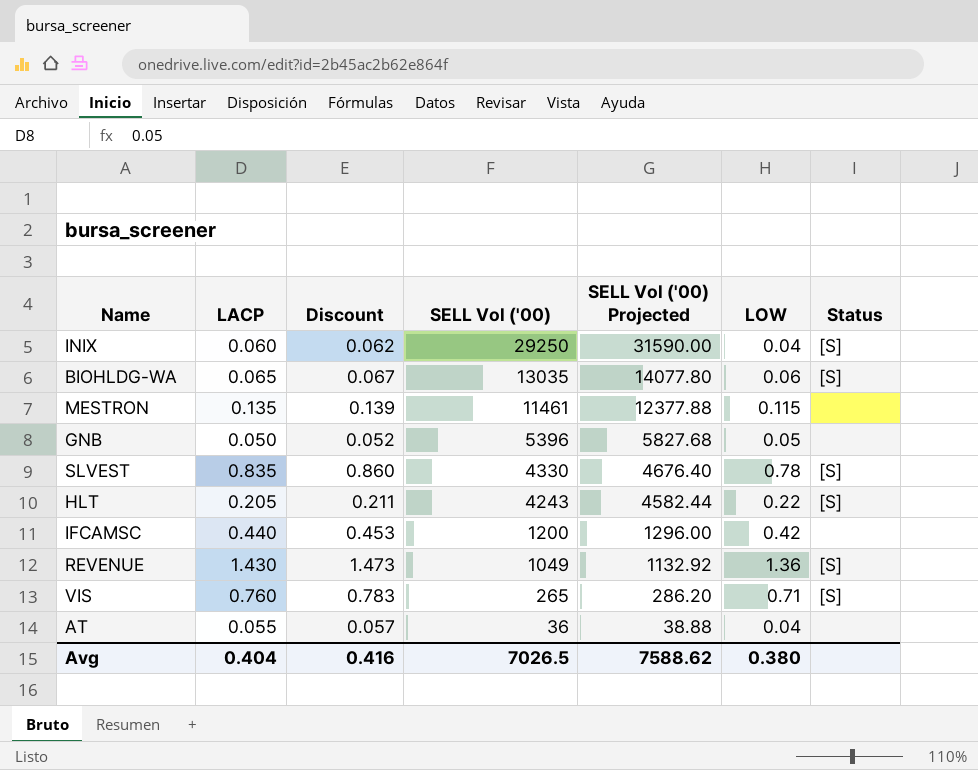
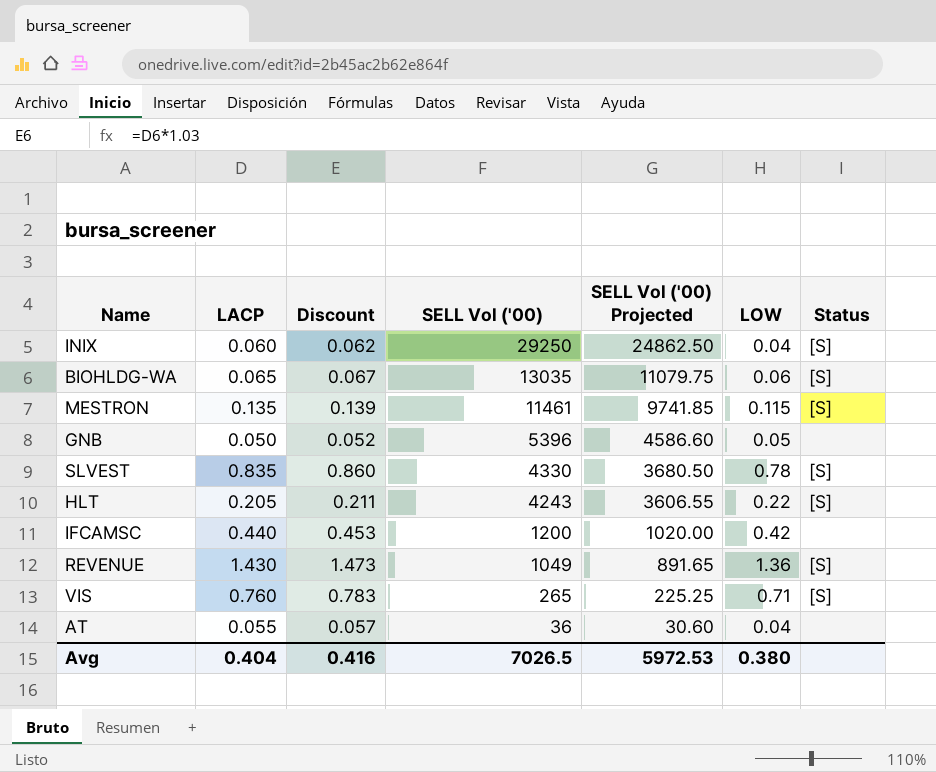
column SELL Vol ('00) Projected | formula: [SELL Vol ('00)] * 1.08 -> [SELL Vol ('00)] * 0.85
MESTRON | Status: none -> [S]
Avg | SELL Vol ('00) Projected: 7588.62 -> 5972.53

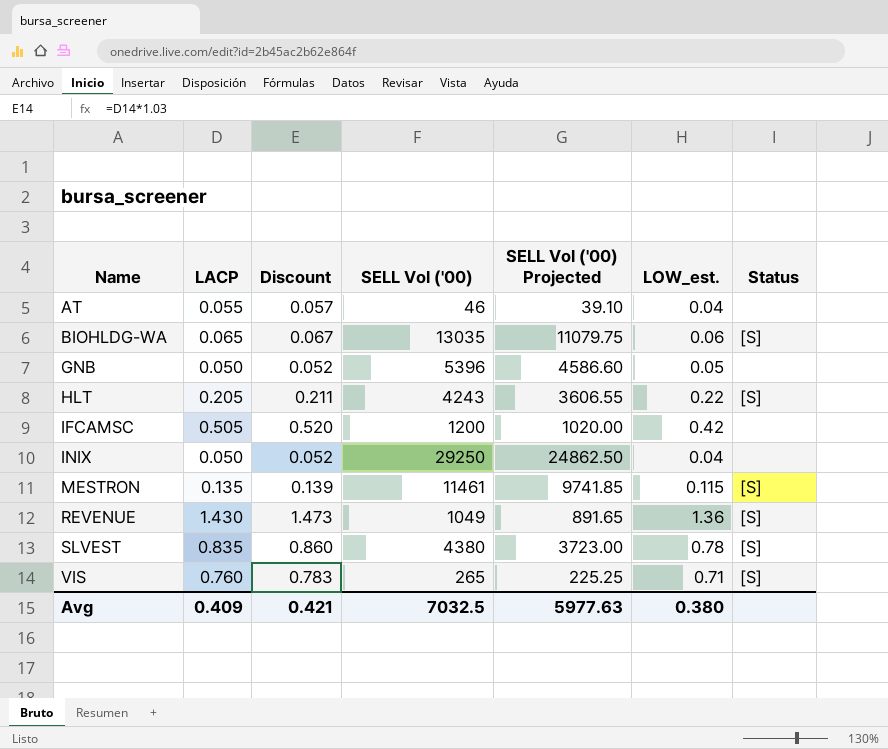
row order: SELL Vol ('00) descending -> Name ascending
column name: LOW -> LOW_est.
AT | SELL Vol ('00): 36 -> 46
AT | SELL Vol ('00) Projected: 30.60 -> 39.10
IFCAMSC | LACP: 0.440 -> 0.505
IFCAMSC | Discount: 0.453 -> 0.520
INIX | LACP: 0.060 -> 0.050
INIX | Discount: 0.062 -> 0.052
INIX | Status: [S] -> none
SLVEST | SELL Vol ('00): 4330 -> 4380
SLVEST | SELL Vol ('00) Projected: 3680.50 -> 3723.00
Avg | LACP: 0.404 -> 0.409
Avg | Discount: 0.416 -> 0.421
Avg | SELL Vol ('00): 7026.5 -> 7032.5
Avg | SELL Vol ('00) Projected: 5972.53 -> 5977.63

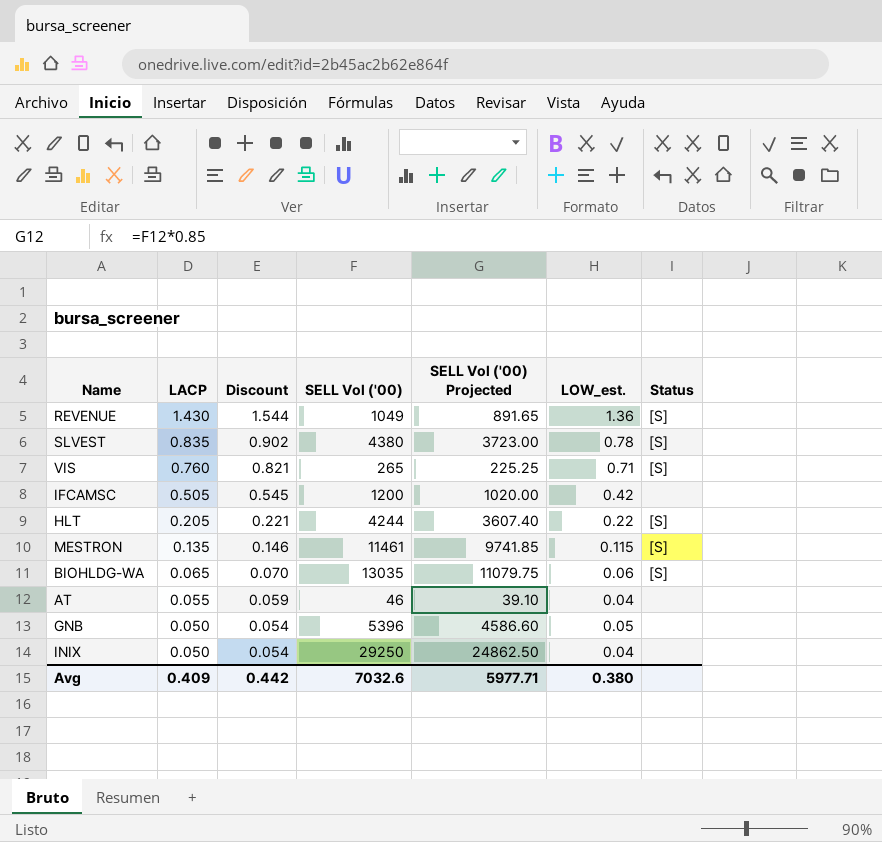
row order: Name ascending -> LACP descending
column Discount | formula: [LACP] * 1.03 -> [LACP] * 1.08
HLT | SELL Vol ('00): 4243 -> 4244
HLT | SELL Vol ('00) Projected: 3606.55 -> 3607.40
Avg | Discount: 0.421 -> 0.442
Avg | SELL Vol ('00): 7032.5 -> 7032.6
Avg | SELL Vol ('00) Projected: 5977.63 -> 5977.71

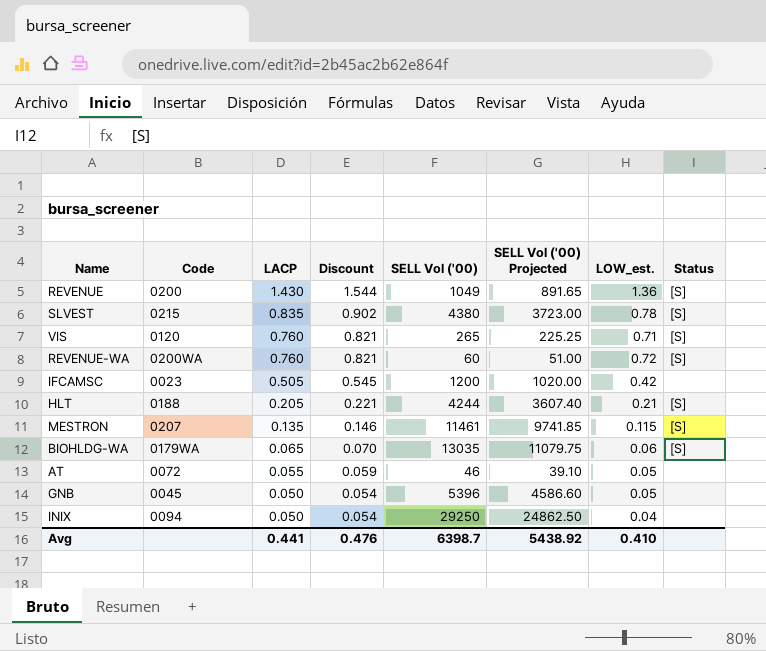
column Code | position: none -> 2
row REVENUE-WA: none -> 0200WA | 0.760 | 0.821 | 60 | 51.00 | 0.72 | [S]
HLT | LOW_est.: 0.22 -> 0.21
AT | LOW_est.: 0.04 -> 0.05
Avg | LACP: 0.409 -> 0.441
Avg | Discount: 0.442 -> 0.476
Avg | SELL Vol ('00): 7032.6 -> 6398.7
Avg | SELL Vol ('00) Projected: 5977.71 -> 5438.92
Avg | LOW_est.: 0.380 -> 0.410

